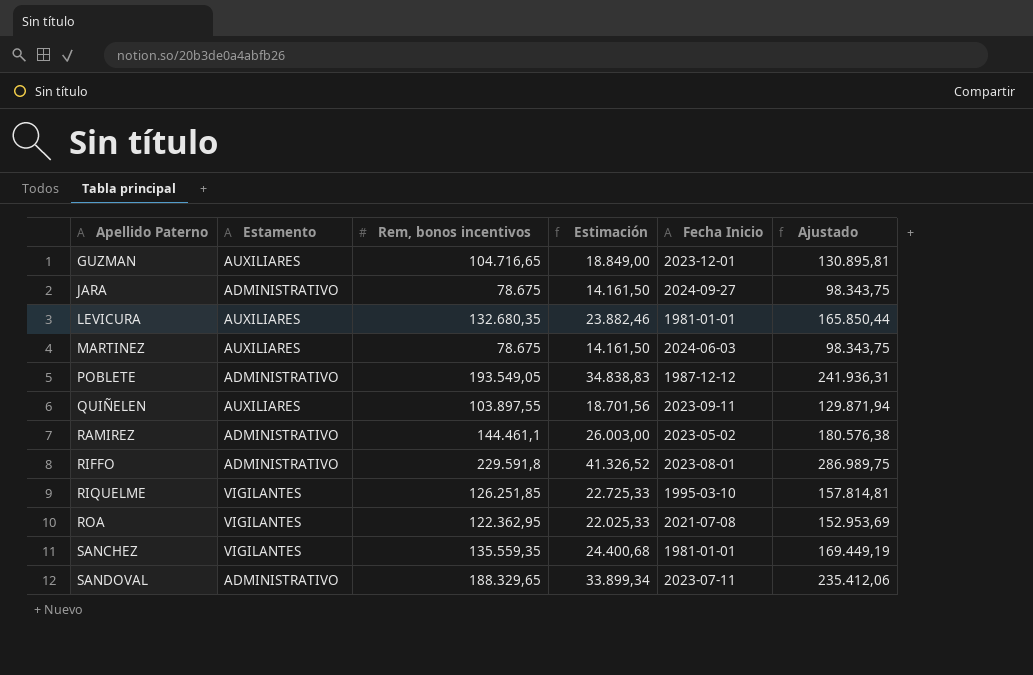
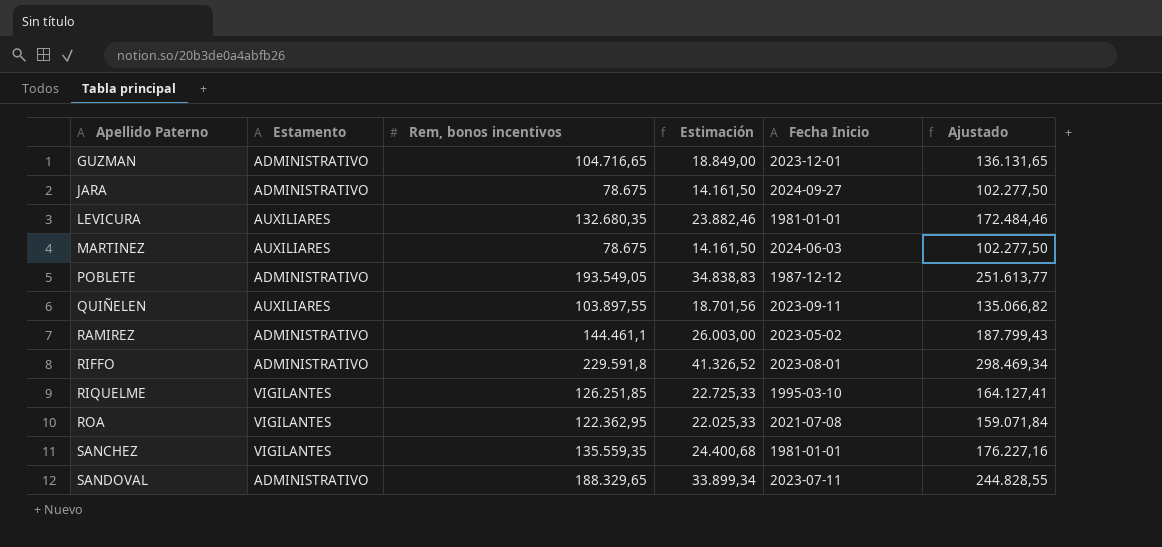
column Ajustado | formula: [Rem, bonos incentivos] * 1,25 -> [Rem, bonos incentivos] * 1,3
GUZMAN | Estamento: AUXILIARES -> ADMINISTRATIVO

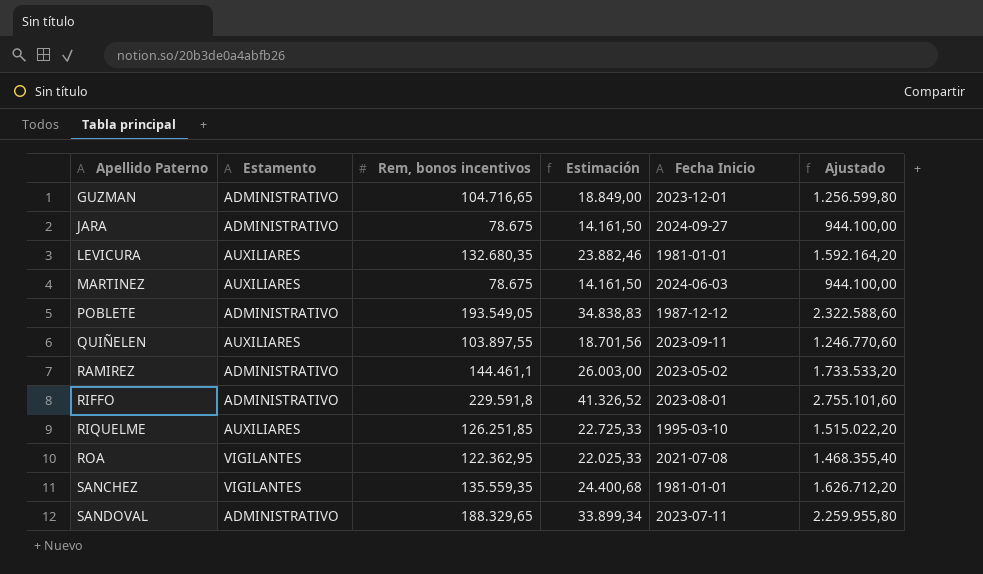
column Ajustado | formula: [Rem, bonos incentivos] * 1,3 -> [Rem, bonos incentivos] * 12
RIQUELME | Estamento: VIGILANTES -> AUXILIARES

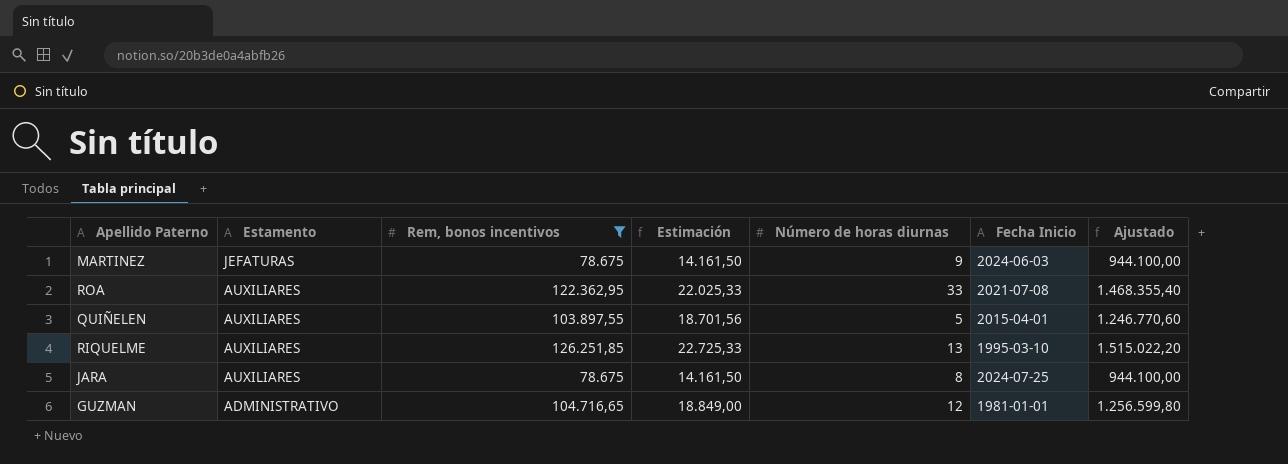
filter: none -> Rem, bonos incentivos <= 126.251,85
row order: Apellido Paterno ascending -> Estamento descending
column Número de horas diurnas | position: none -> 5
MARTINEZ | Estamento: AUXILIARES -> JEFATURAS
ROA | Estamento: VIGILANTES -> AUXILIARES
QUIÑELEN | Fecha Inicio: 2023-09-11 -> 2015-04-01
JARA | Estamento: ADMINISTRATIVO -> AUXILIARES
JARA | Fecha Inicio: 2024-09-27 -> 2024-07-25
GUZMAN | Fecha Inicio: 2023-12-01 -> 1981-01-01

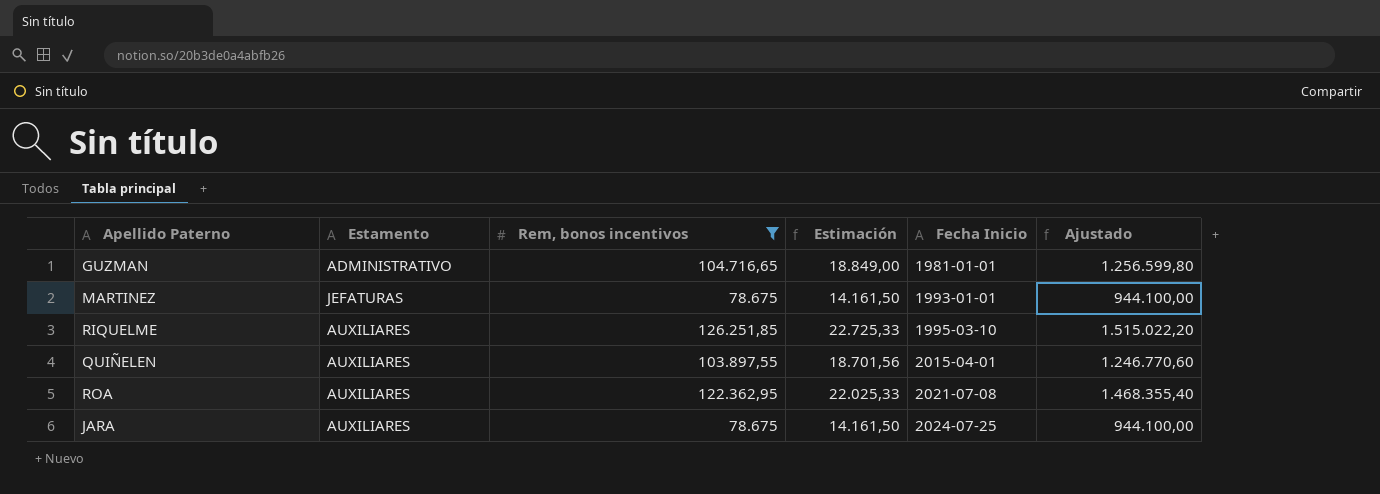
row order: Estamento descending -> Fecha Inicio ascending
column Número de horas diurnas | position: 5 -> none
MARTINEZ | Fecha Inicio: 2024-06-03 -> 1993-01-01

